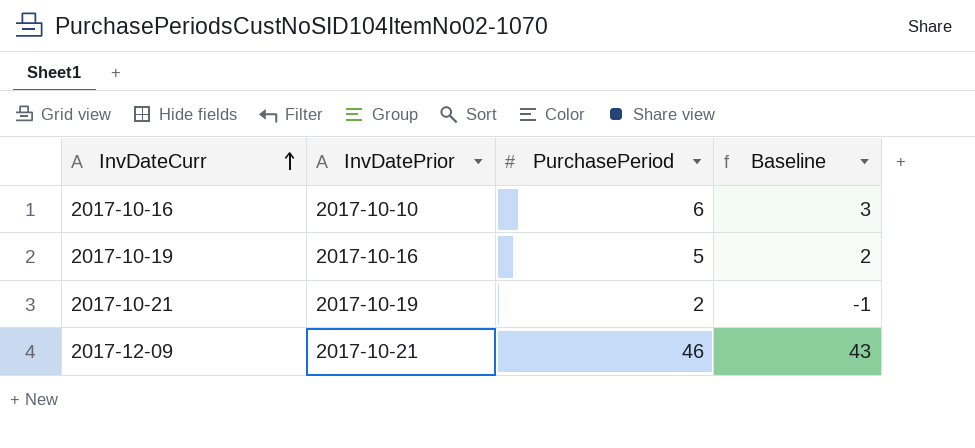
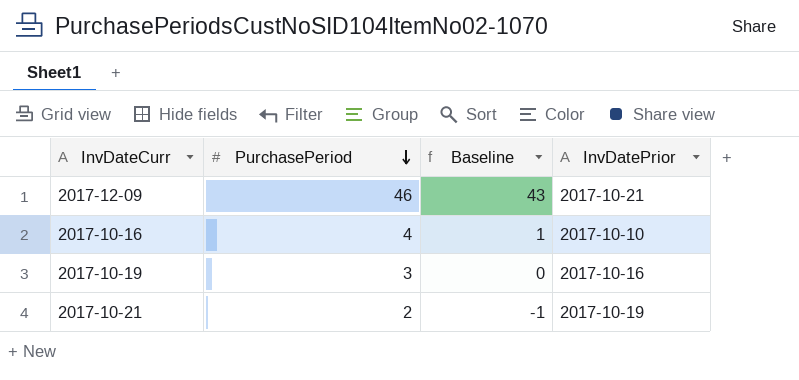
row order: InvDateCurr ascending -> PurchasePeriod descending
column InvDatePrior | position: 2 -> 4
2017-10-16 | PurchasePeriod: 6 -> 4
2017-10-16 | Baseline: 3 -> 1
2017-10-19 | PurchasePeriod: 5 -> 3
2017-10-19 | Baseline: 2 -> 0

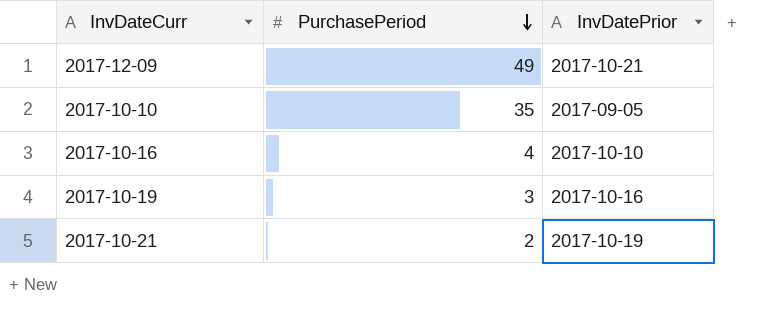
column Baseline | formula: [PurchasePeriod] - 3 -> none
2017-12-09 | PurchasePeriod: 46 -> 49
row 2017-10-10: none -> 35 | 2017-09-05

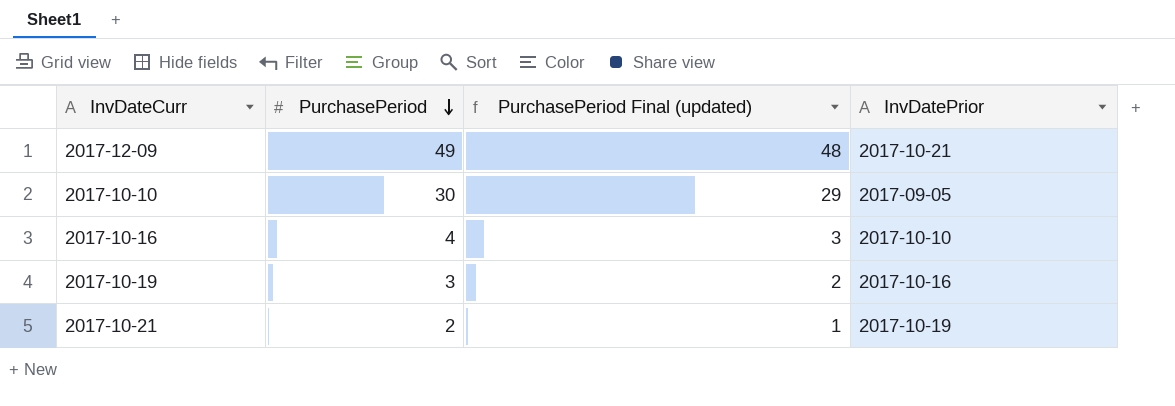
column PurchasePeriod Final (updated) | formula: none -> [PurchasePeriod] - 1
2017-10-10 | PurchasePeriod: 35 -> 30

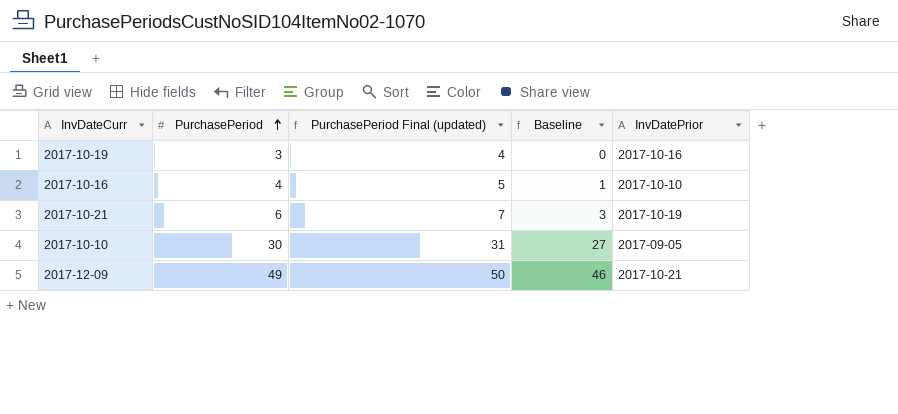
row order: PurchasePeriod descending -> PurchasePeriod ascending
column PurchasePeriod Final (updated) | formula: [PurchasePeriod] - 1 -> [PurchasePeriod] + 1
column Baseline | formula: none -> [PurchasePeriod] - 3
2017-10-21 | PurchasePeriod: 2 -> 6

